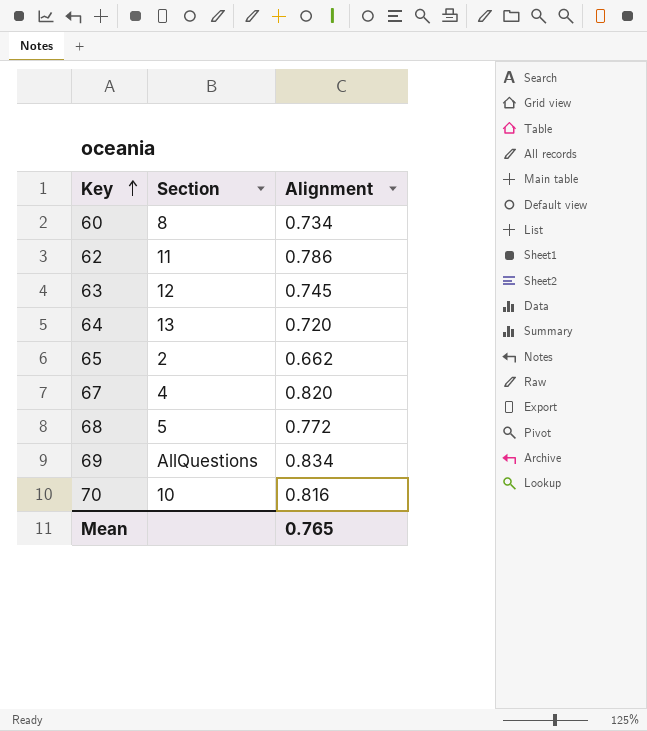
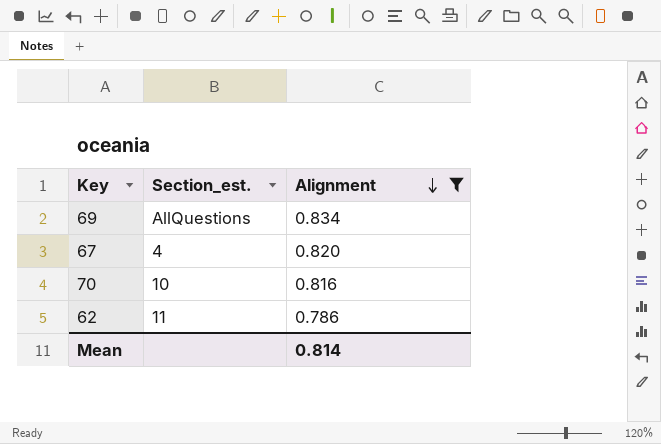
filter: none -> Alignment >= 0.786
row order: Key ascending -> Alignment descending
column name: Section -> Section_est.
Mean | Alignment: 0.765 -> 0.814

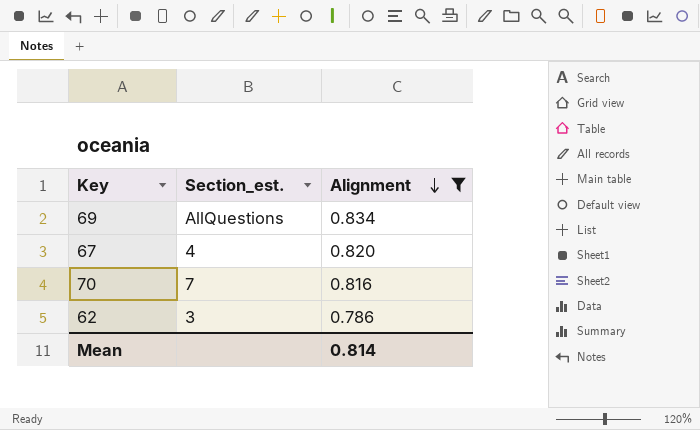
70 | Section_est.: 10 -> 7
62 | Section_est.: 11 -> 3

